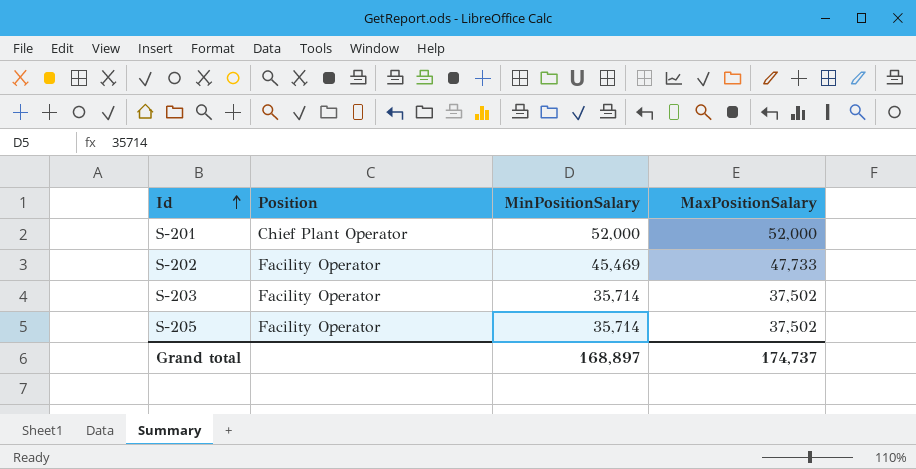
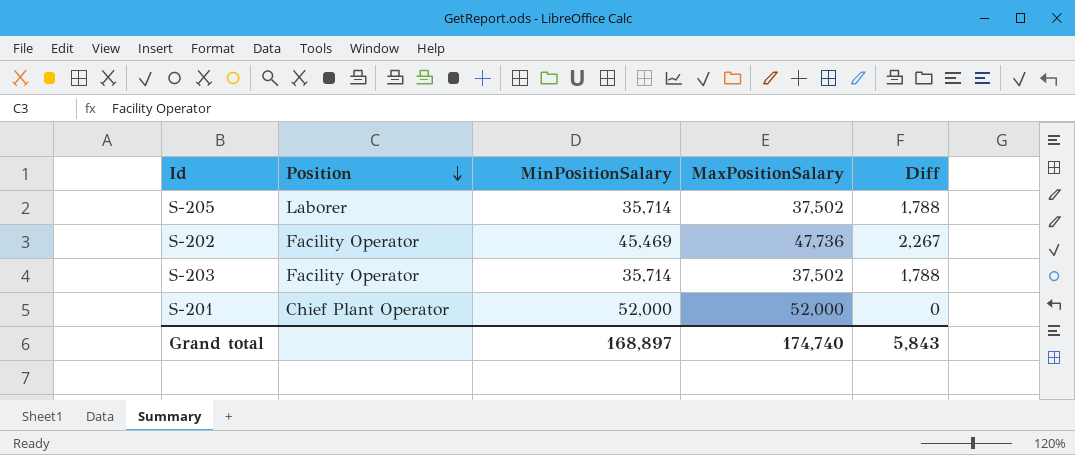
row order: Id ascending -> Position descending
column Diff | formula: none -> [MaxPositionSalary] - [MinPositionSalary]
S-205 | Position: Facility Operator -> Laborer
S-202 | MaxPositionSalary: 47,733 -> 47,736
Grand total | MaxPositionSalary: 174,737 -> 174,740

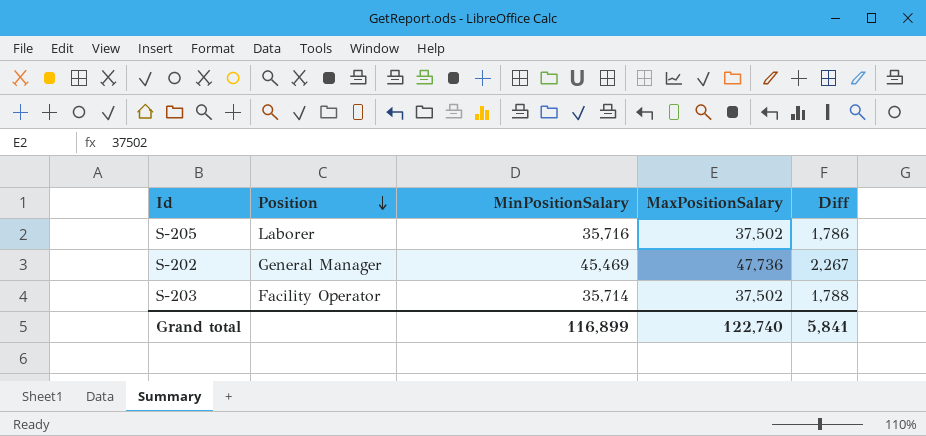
row S-201: Chief Plant Operator | 52,000 | 52,000 | 0 -> none
S-205 | MinPositionSalary: 35,714 -> 35,716
S-205 | Diff: 1,788 -> 1,786
S-202 | Position: Facility Operator -> General Manager
Grand total | MinPositionSalary: 168,897 -> 116,899
Grand total | MaxPositionSalary: 174,740 -> 122,740
Grand total | Diff: 5,843 -> 5,841

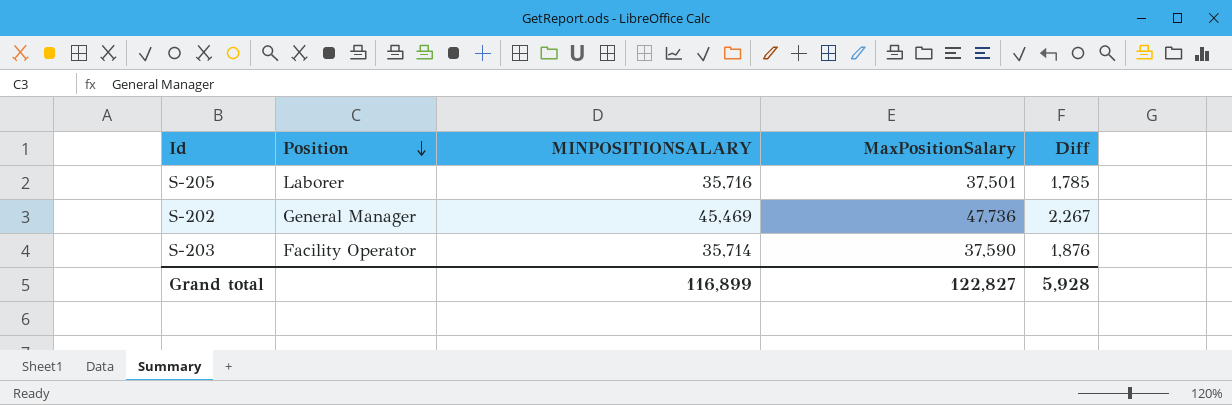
column name: MinPositionSalary -> MINPOSITIONSALARY
S-205 | MaxPositionSalary: 37,502 -> 37,501
S-205 | Diff: 1,786 -> 1,785
S-203 | MaxPositionSalary: 37,502 -> 37,590
S-203 | Diff: 1,788 -> 1,876
Grand total | MaxPositionSalary: 122,740 -> 122,827
Grand total | Diff: 5,841 -> 5,928

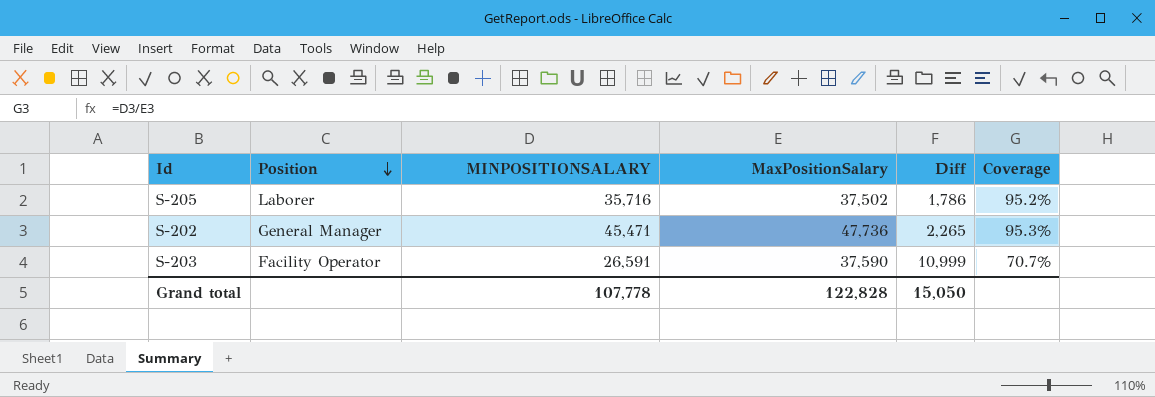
column Coverage | formula: none -> [MINPOSITIONSALARY] / [MaxPositionSalary]
S-205 | MaxPositionSalary: 37,501 -> 37,502
S-205 | Diff: 1,785 -> 1,786
S-202 | MINPOSITIONSALARY: 45,469 -> 45,471
S-202 | Diff: 2,267 -> 2,265
S-203 | MINPOSITIONSALARY: 35,714 -> 26,591
S-203 | Diff: 1,876 -> 10,999
Grand total | MINPOSITIONSALARY: 116,899 -> 107,778
Grand total | MaxPositionSalary: 122,827 -> 122,828
Grand total | Diff: 5,928 -> 15,050

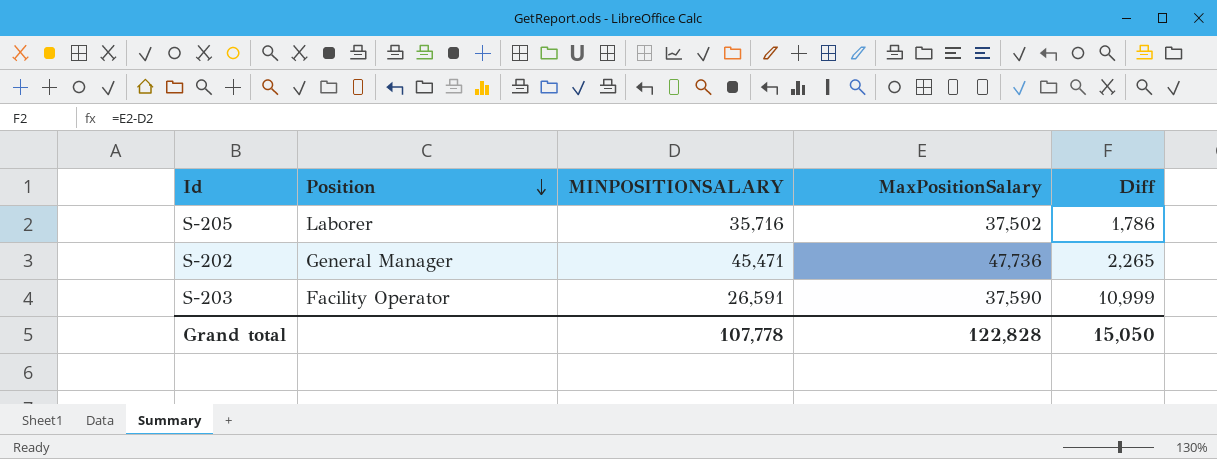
column Coverage | formula: [MINPOSITIONSALARY] / [MaxPositionSalary] -> none

